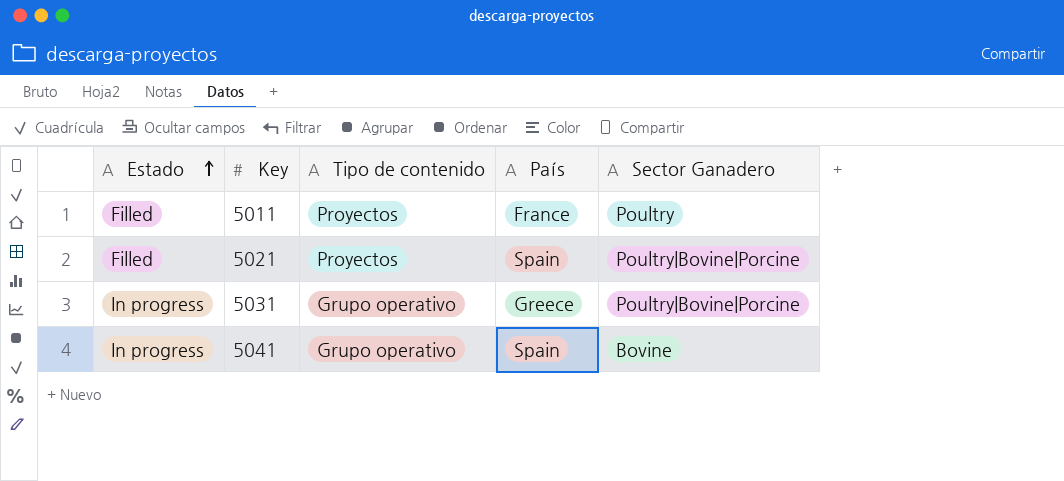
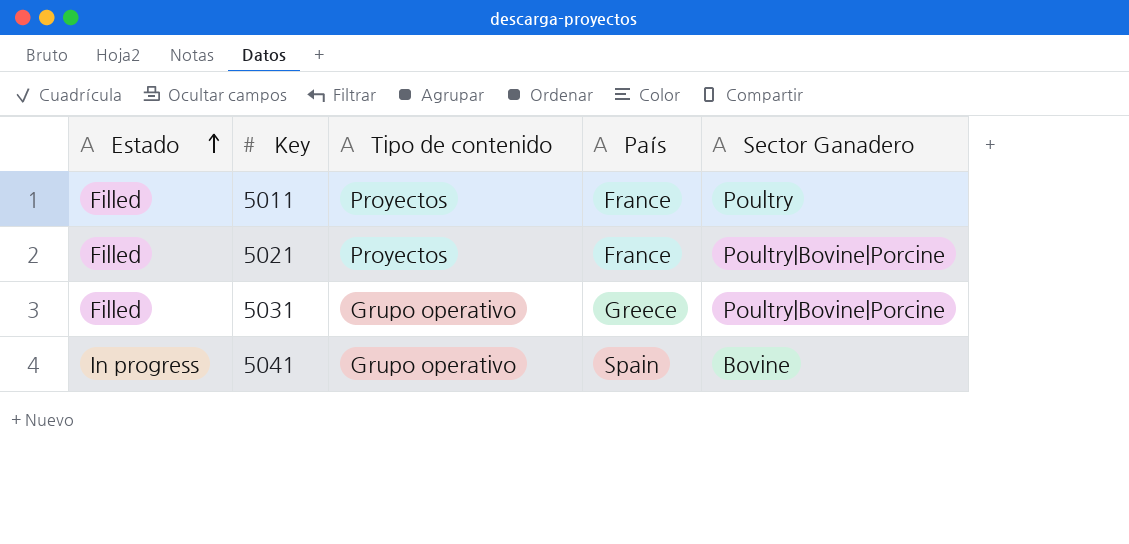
5021 | País: Spain -> France
5031 | Estado: In progress -> Filled

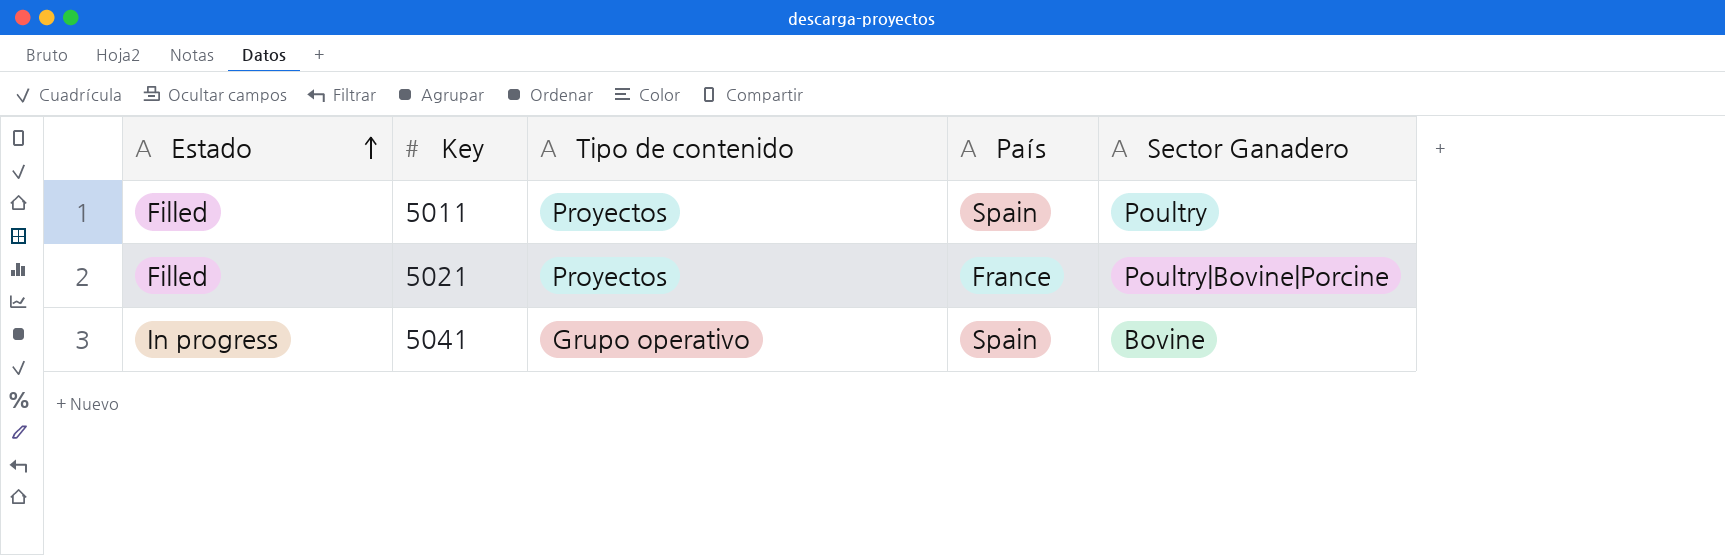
row 5031: Filled | Grupo operativo | Greece | Poultry|Bovine|Porcine -> none
5011 | País: France -> Spain

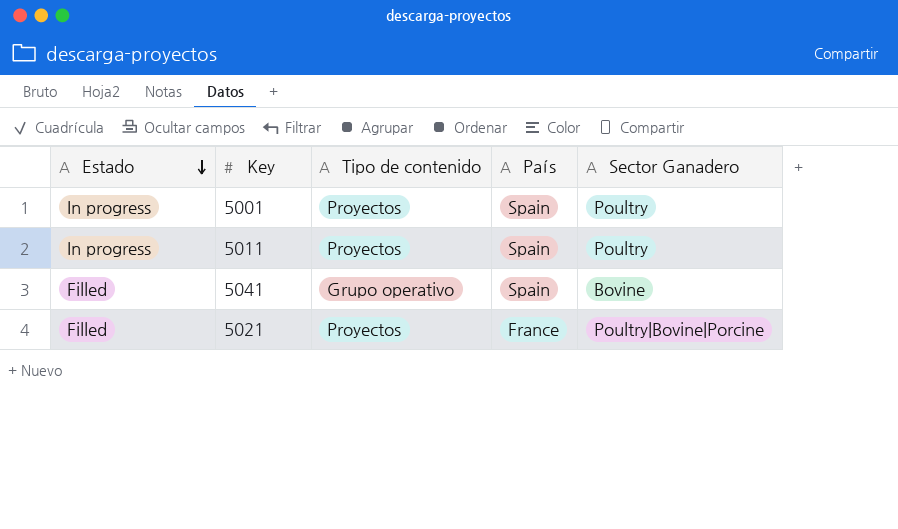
row order: Estado ascending -> Estado descending
row 5001: none -> In progress | Proyectos | Spain | Poultry
5011 | Estado: Filled -> In progress
5041 | Estado: In progress -> Filled

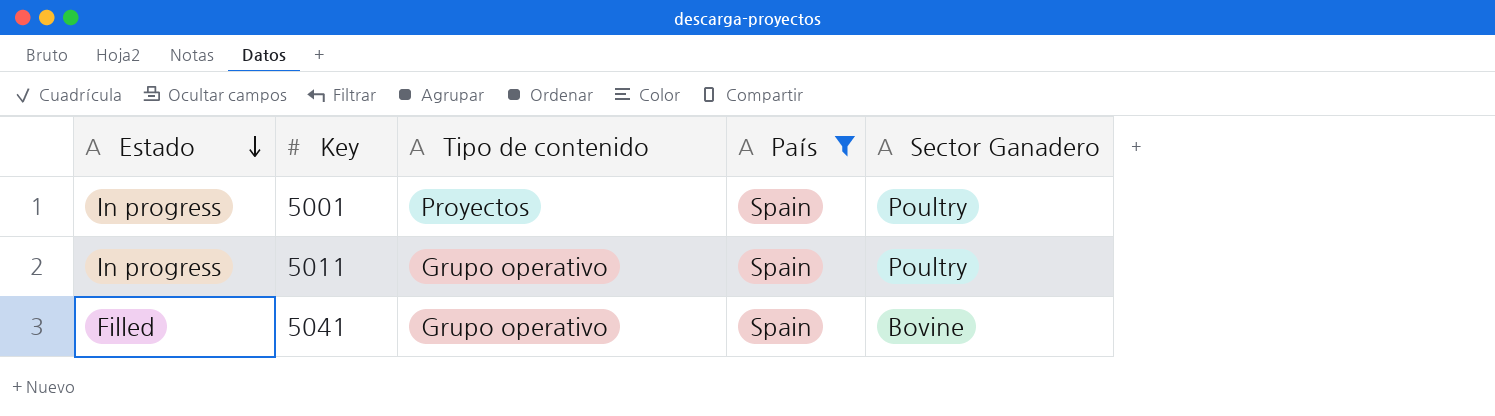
filter: none -> País = Spain
5011 | Tipo de contenido: Proyectos -> Grupo operativo

